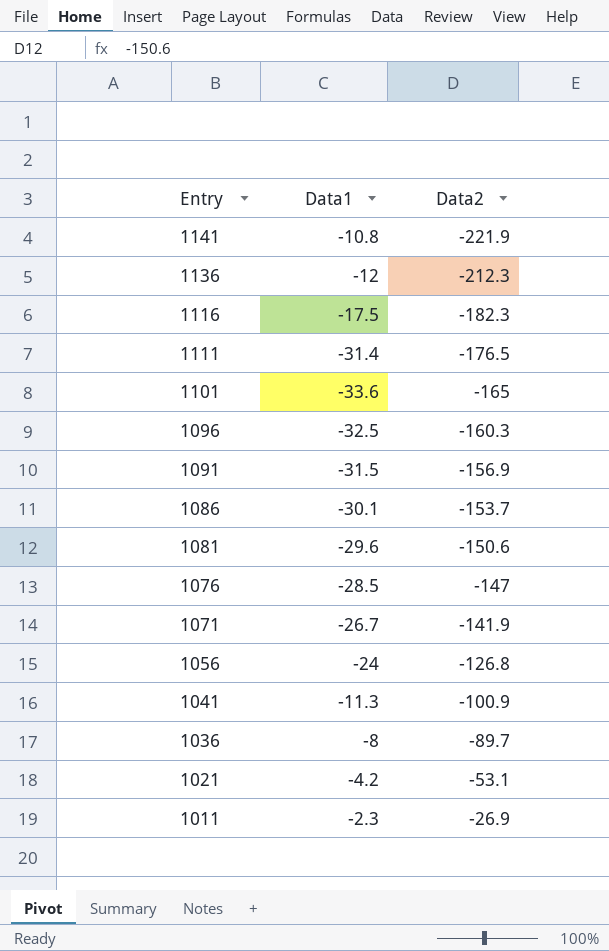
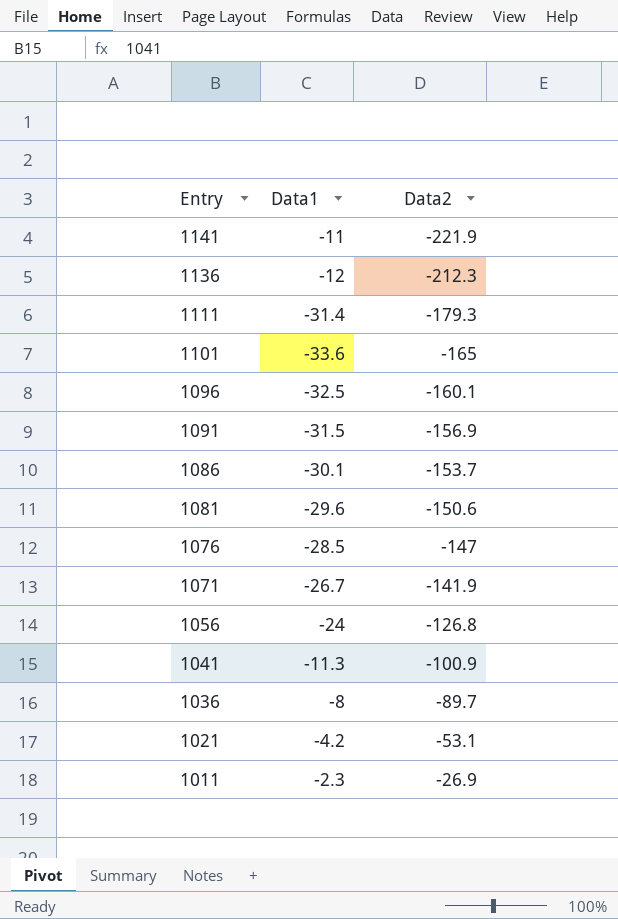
row 1116: -17.5 | -182.3 -> none
1141 | Data1: -10.8 -> -11
1111 | Data2: -176.5 -> -179.3
1096 | Data2: -160.3 -> -160.1

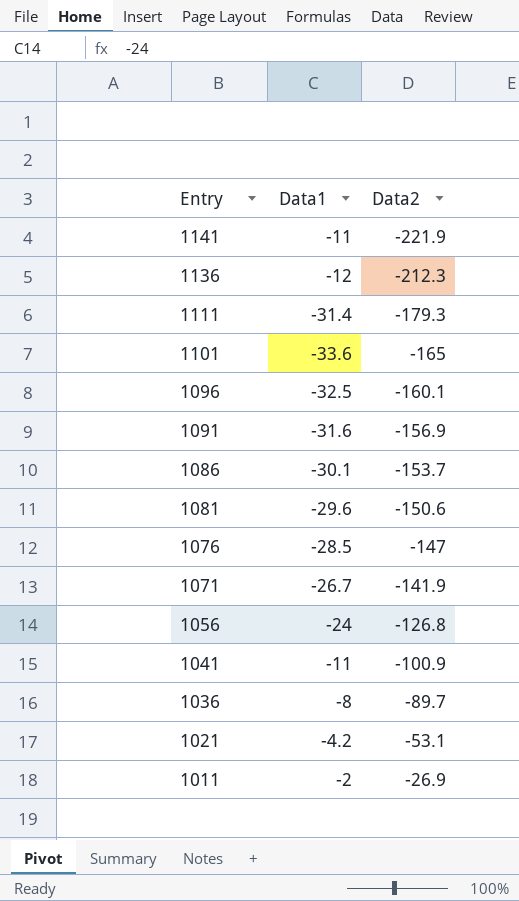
1091 | Data1: -31.5 -> -31.6
1041 | Data1: -11.3 -> -11
1011 | Data1: -2.3 -> -2

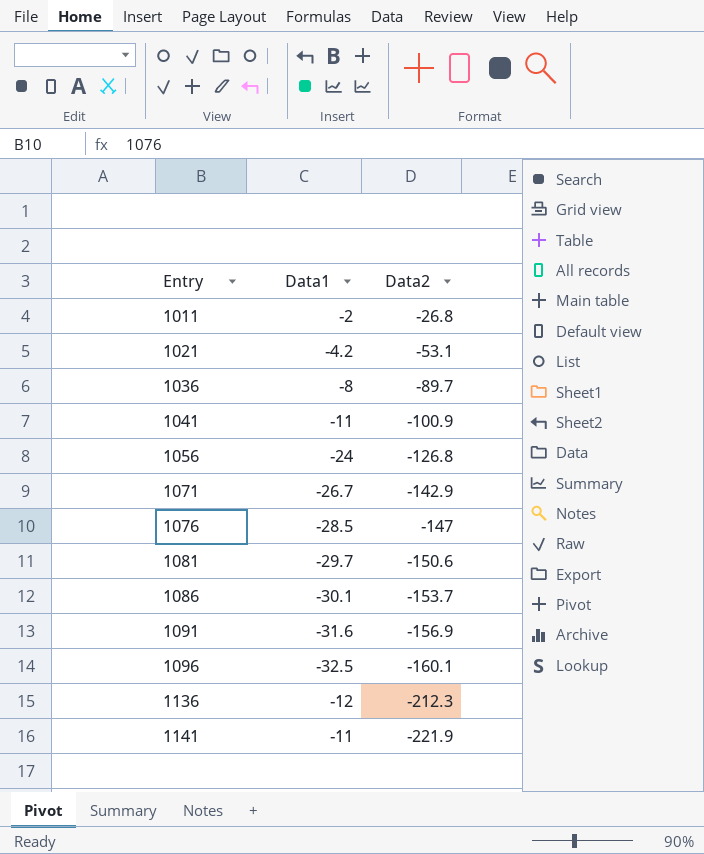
row order: Entry descending -> Entry ascending
row 1111: -31.4 | -179.3 -> none
row 1101: -33.6 | -165 -> none
1011 | Data2: -26.9 -> -26.8
1071 | Data2: -141.9 -> -142.9
1081 | Data1: -29.6 -> -29.7

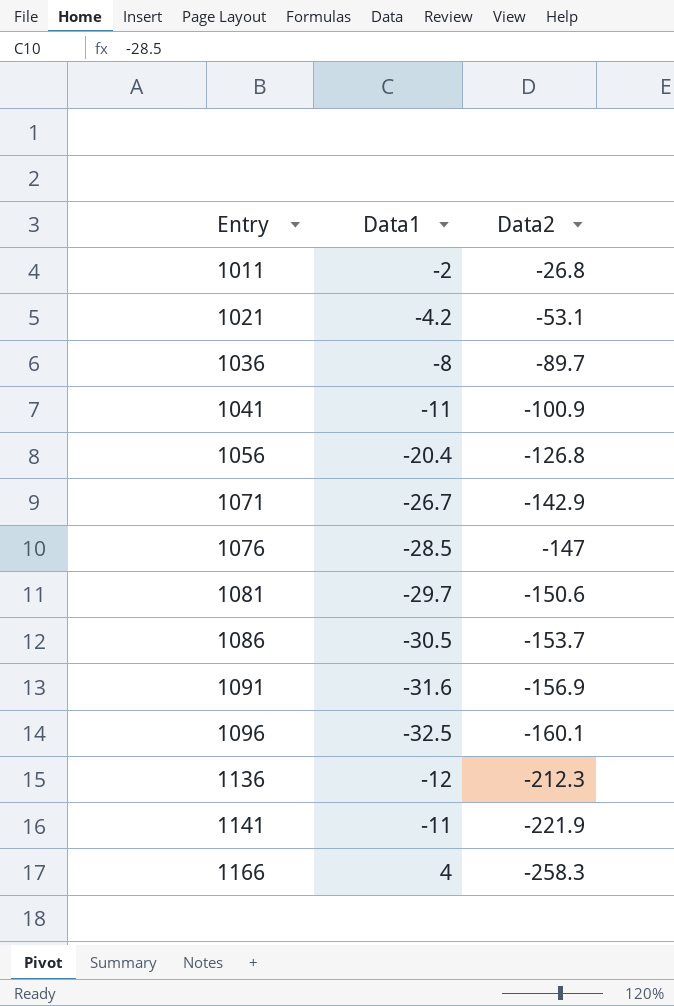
1056 | Data1: -24 -> -20.4
1086 | Data1: -30.1 -> -30.5
row 1166: none -> 4 | -258.3

